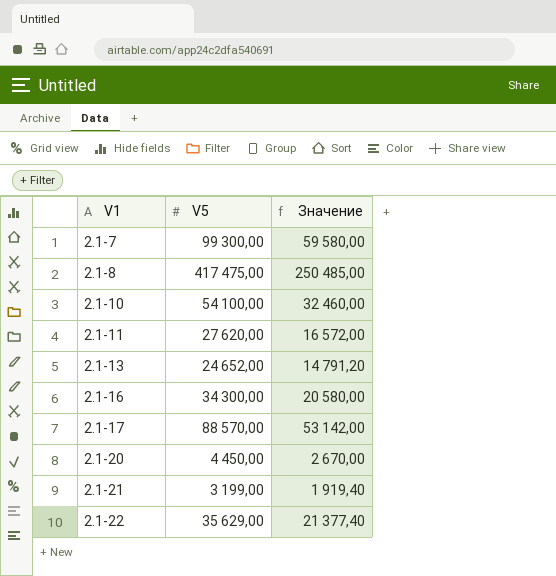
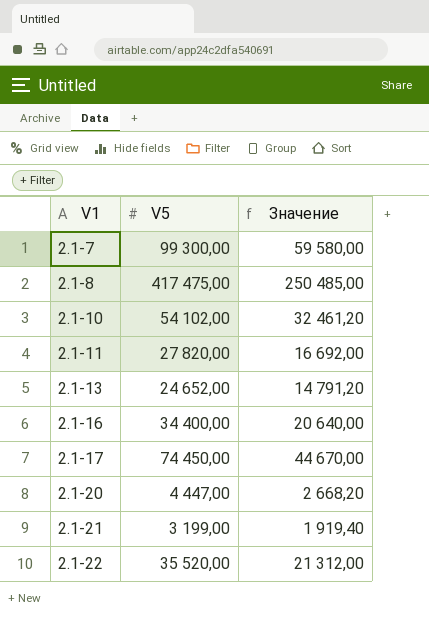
2.1-10 | V5: 54 100,00 -> 54 102,00
2.1-10 | Значение: 32 460,00 -> 32 461,20
2.1-11 | V5: 27 620,00 -> 27 820,00
2.1-11 | Значение: 16 572,00 -> 16 692,00
2.1-16 | V5: 34 300,00 -> 34 400,00
2.1-16 | Значение: 20 580,00 -> 20 640,00
2.1-17 | V5: 88 570,00 -> 74 450,00
2.1-17 | Значение: 53 142,00 -> 44 670,00
2.1-20 | V5: 4 450,00 -> 4 447,00
2.1-20 | Значение: 2 670,00 -> 2 668,20
2.1-22 | V5: 35 629,00 -> 35 520,00
2.1-22 | Значение: 21 377,40 -> 21 312,00

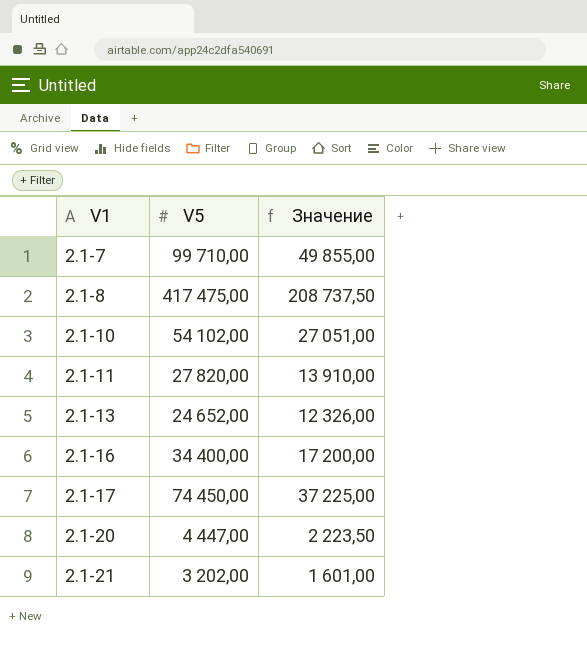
column Значение | formula: [V5] * 0,6 -> [V5] * 0,5
row 2.1-22: 35 520,00 | 21 312,00 -> none
2.1-7 | V5: 99 300,00 -> 99 710,00
2.1-21 | V5: 3 199,00 -> 3 202,00

